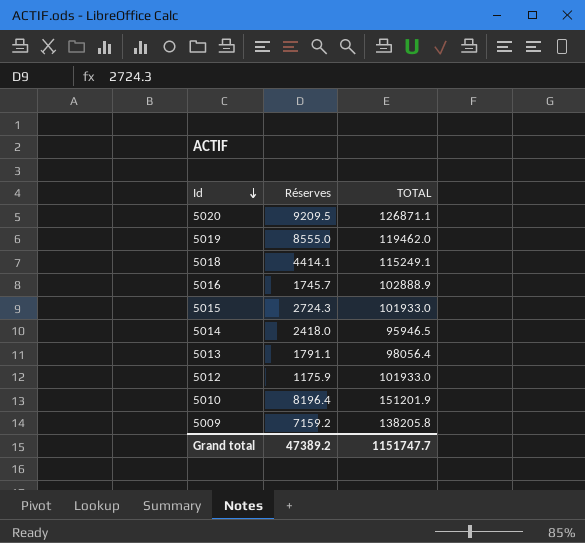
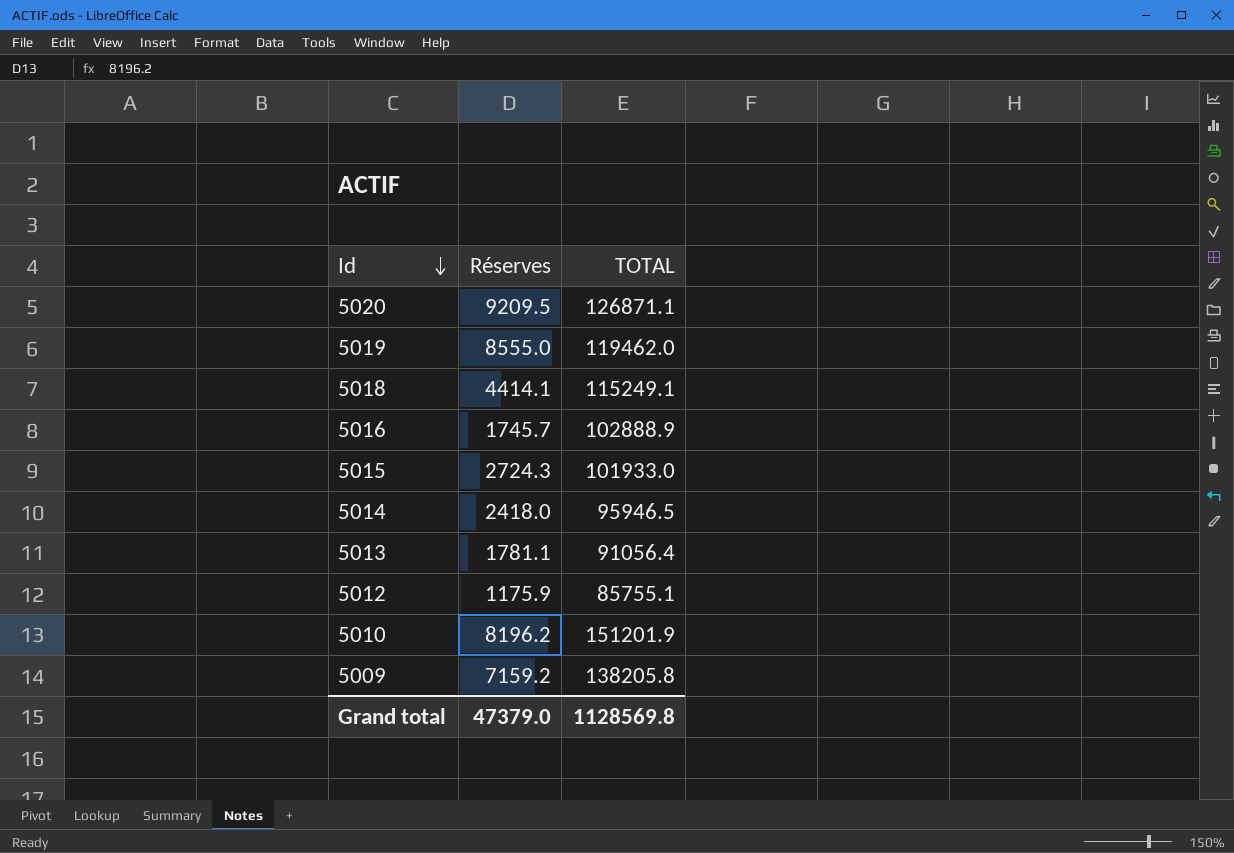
5013 | Réserves: 1791.1 -> 1781.1
5013 | TOTAL: 98056.4 -> 91056.4
5012 | TOTAL: 101933.0 -> 85755.1
5010 | Réserves: 8196.4 -> 8196.2
Grand total | Réserves: 47389.2 -> 47379.0
Grand total | TOTAL: 1151747.7 -> 1128569.8

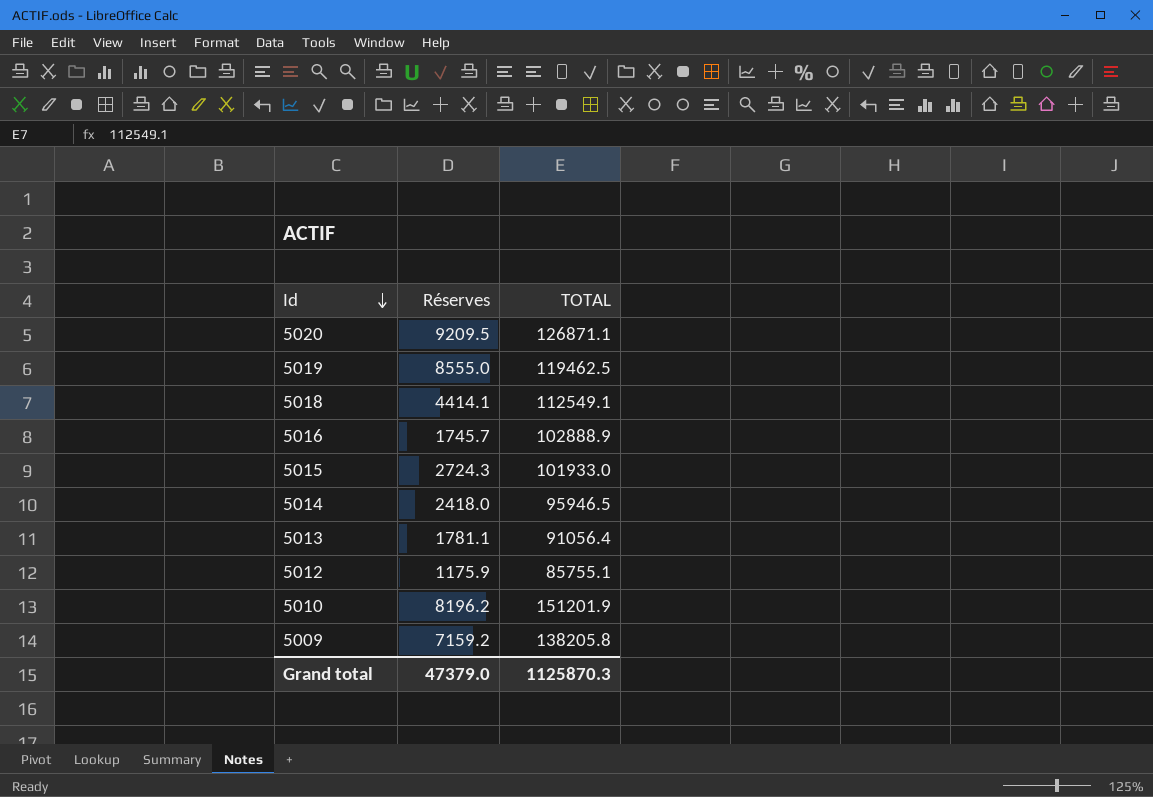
5019 | TOTAL: 119462.0 -> 119462.5
5018 | TOTAL: 115249.1 -> 112549.1
Grand total | TOTAL: 1128569.8 -> 1125870.3

